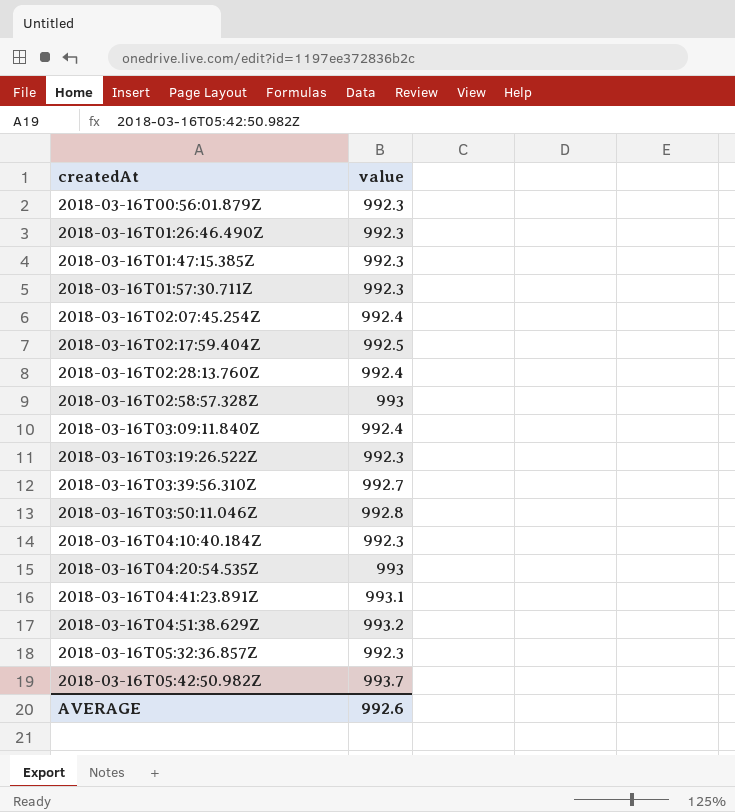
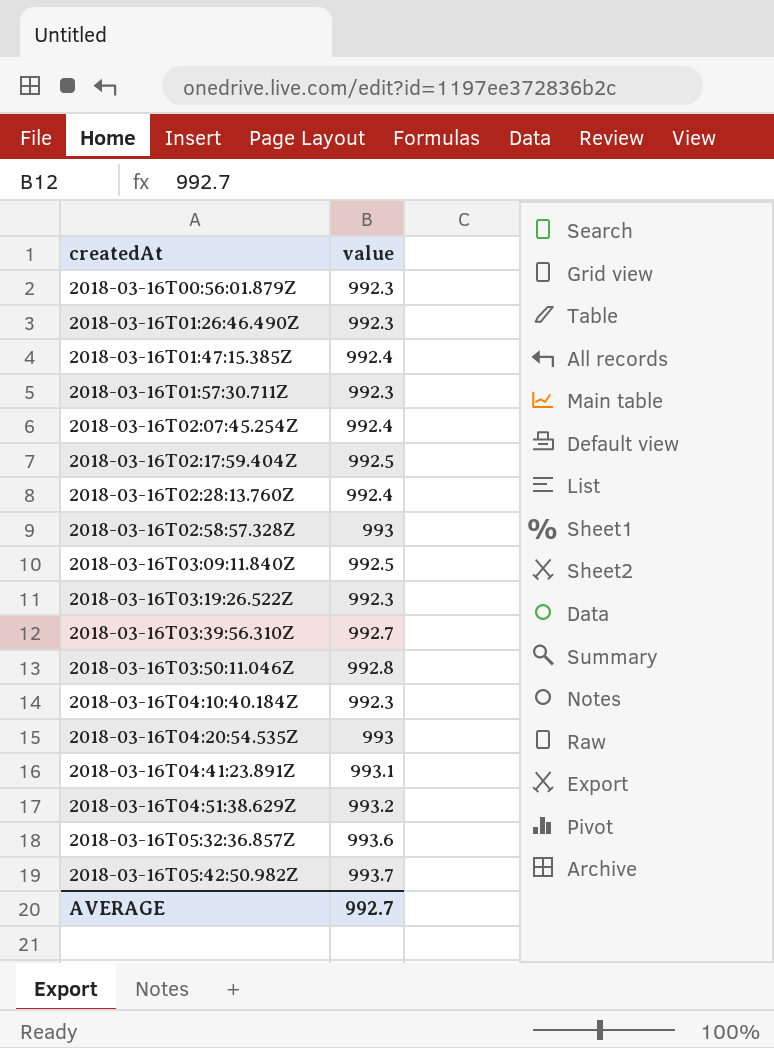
2018-03-16T01:47:15.385Z | value: 992.3 -> 992.4
2018-03-16T03:09:11.840Z | value: 992.4 -> 992.5
2018-03-16T05:32:36.857Z | value: 992.3 -> 993.6
AVERAGE | value: 992.6 -> 992.7

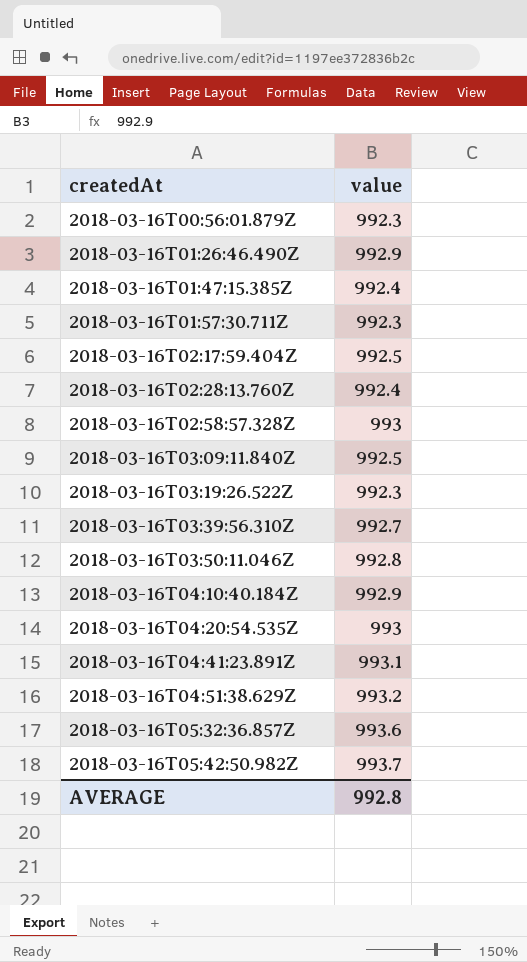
row 2018-03-16T02:07:45.254Z: 992.4 -> none
2018-03-16T01:26:46.490Z | value: 992.3 -> 992.9
2018-03-16T04:10:40.184Z | value: 992.3 -> 992.9
AVERAGE | value: 992.7 -> 992.8

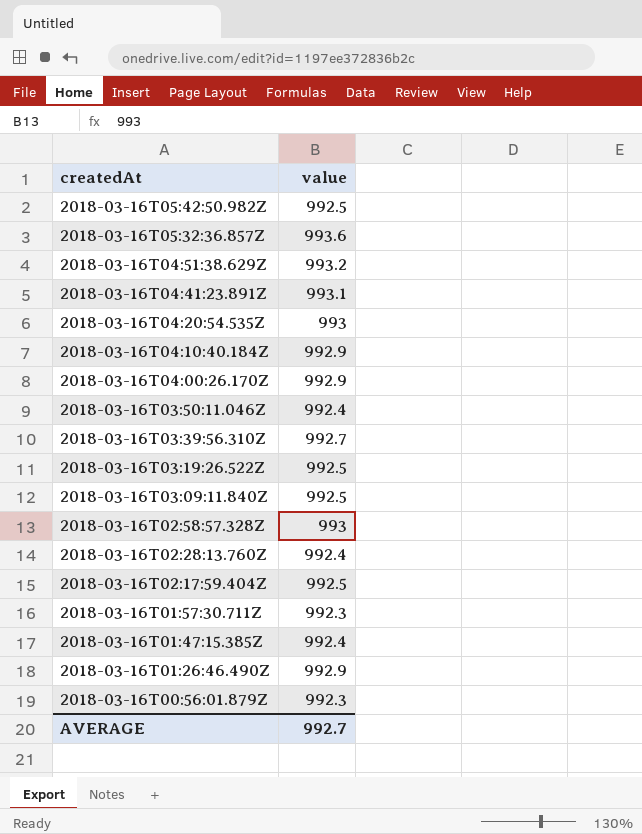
row order: createdAt ascending -> createdAt descending
2018-03-16T05:42:50.982Z | value: 993.7 -> 992.5
row 2018-03-16T04:00:26.170Z: none -> 992.9
2018-03-16T03:50:11.046Z | value: 992.8 -> 992.4
2018-03-16T03:19:26.522Z | value: 992.3 -> 992.5
AVERAGE | value: 992.8 -> 992.7

